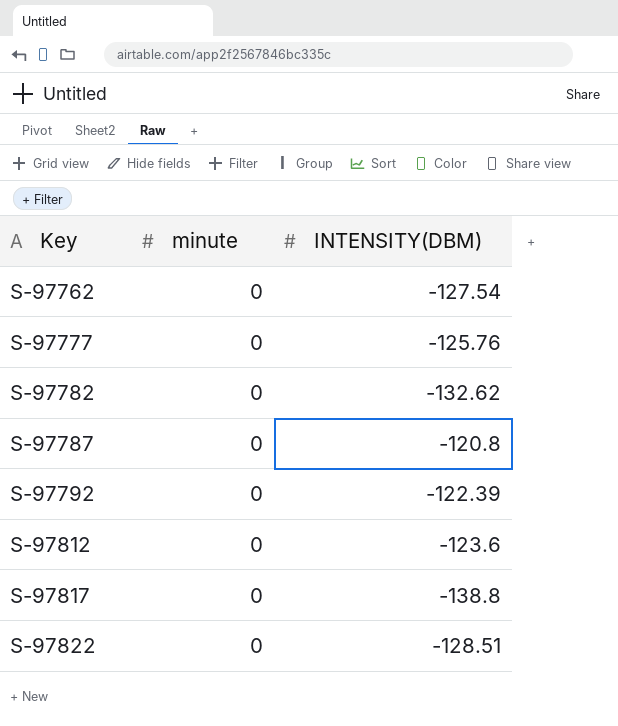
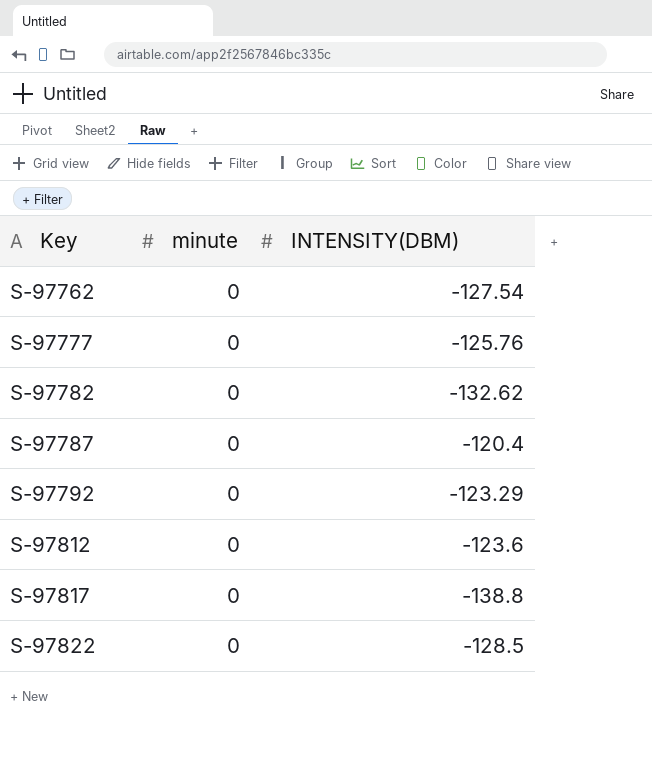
S-97787 | INTENSITY(DBM): -120.8 -> -120.4
S-97792 | INTENSITY(DBM): -122.39 -> -123.29
S-97822 | INTENSITY(DBM): -128.51 -> -128.5

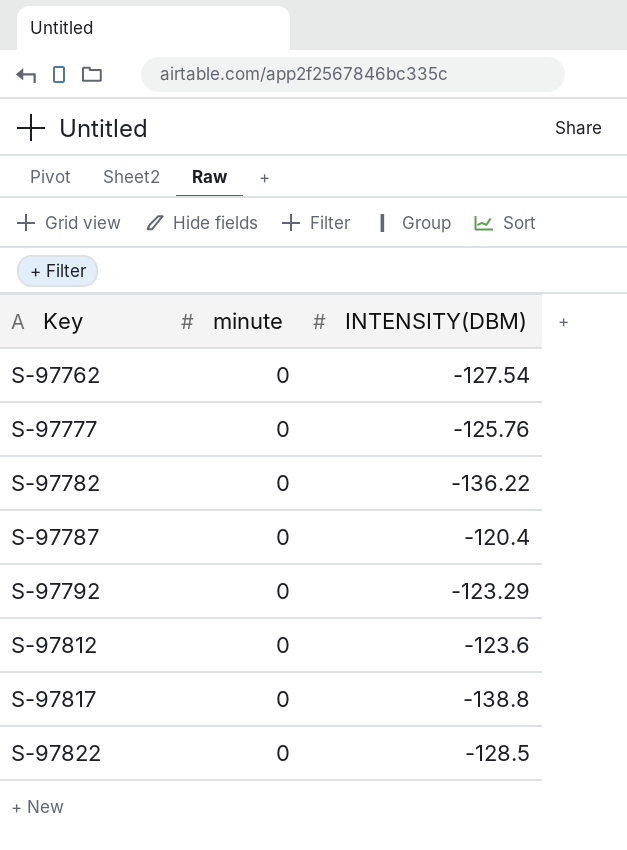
S-97782 | INTENSITY(DBM): -132.62 -> -136.22

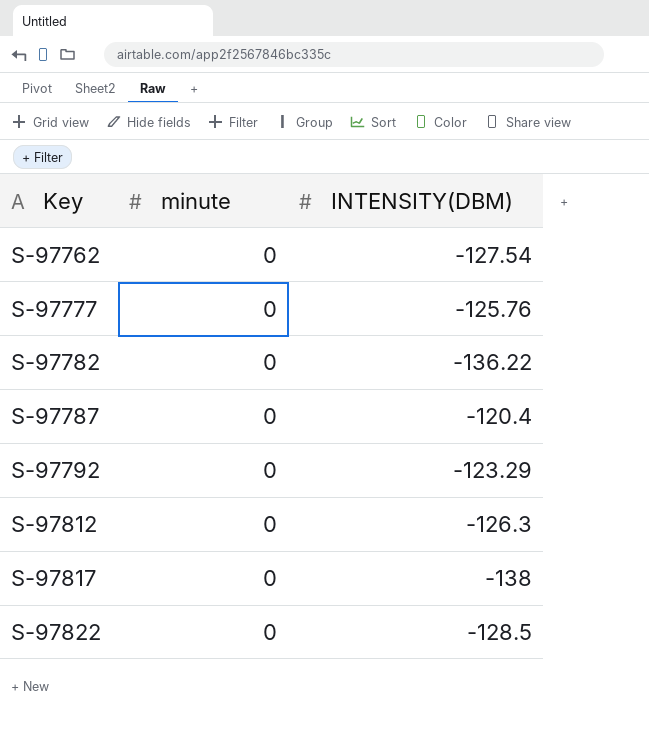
S-97812 | INTENSITY(DBM): -123.6 -> -126.3
S-97817 | INTENSITY(DBM): -138.8 -> -138

